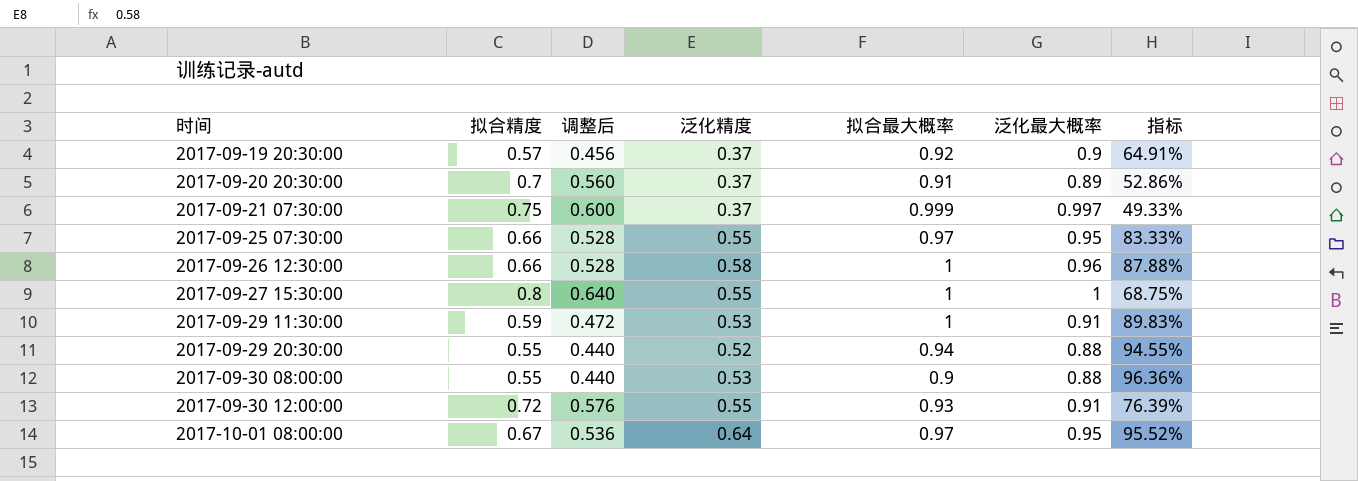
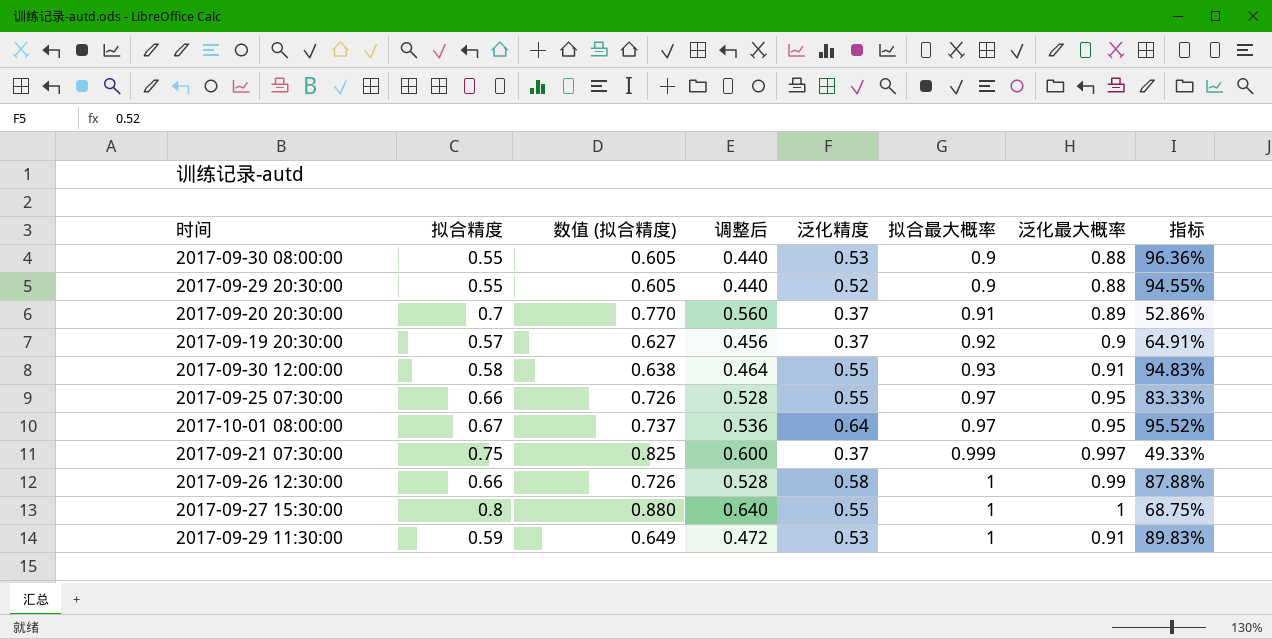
row order: 时间 ascending -> 拟合最大概率 ascending
column 数值 (拟合精度) | formula: none -> [拟合精度] * 1.1
2017-09-29 20:30:00 | 拟合最大概率: 0.94 -> 0.9
2017-09-30 12:00:00 | 拟合精度: 0.72 -> 0.58
2017-09-30 12:00:00 | 调整后: 0.576 -> 0.464
2017-09-30 12:00:00 | 指标: 76.39% -> 94.83%
2017-09-26 12:30:00 | 泛化最大概率: 0.96 -> 0.99

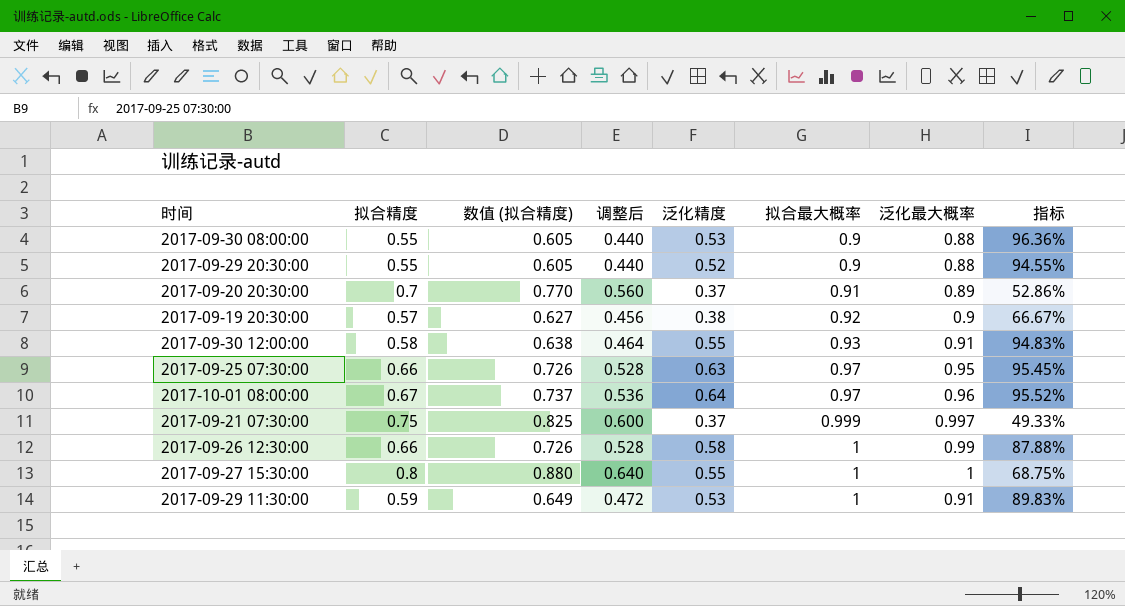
2017-09-19 20:30:00 | 泛化精度: 0.37 -> 0.38
2017-09-19 20:30:00 | 指标: 64.91% -> 66.67%
2017-09-25 07:30:00 | 泛化精度: 0.55 -> 0.63
2017-09-25 07:30:00 | 指标: 83.33% -> 95.45%
2017-10-01 08:00:00 | 泛化最大概率: 0.95 -> 0.96

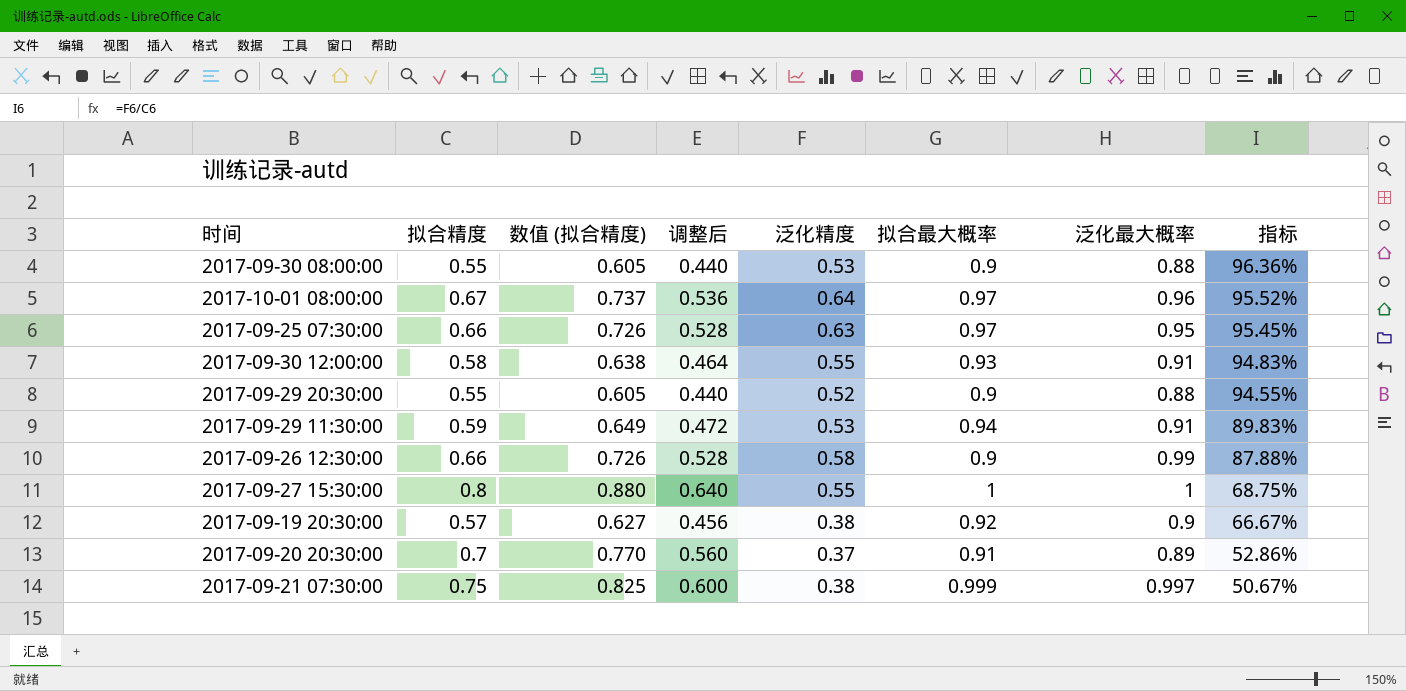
row order: 拟合最大概率 ascending -> 指标 descending
2017-09-29 11:30:00 | 拟合最大概率: 1 -> 0.94
2017-09-26 12:30:00 | 拟合最大概率: 1 -> 0.9
2017-09-21 07:30:00 | 泛化精度: 0.37 -> 0.38
2017-09-21 07:30:00 | 指标: 49.33% -> 50.67%

